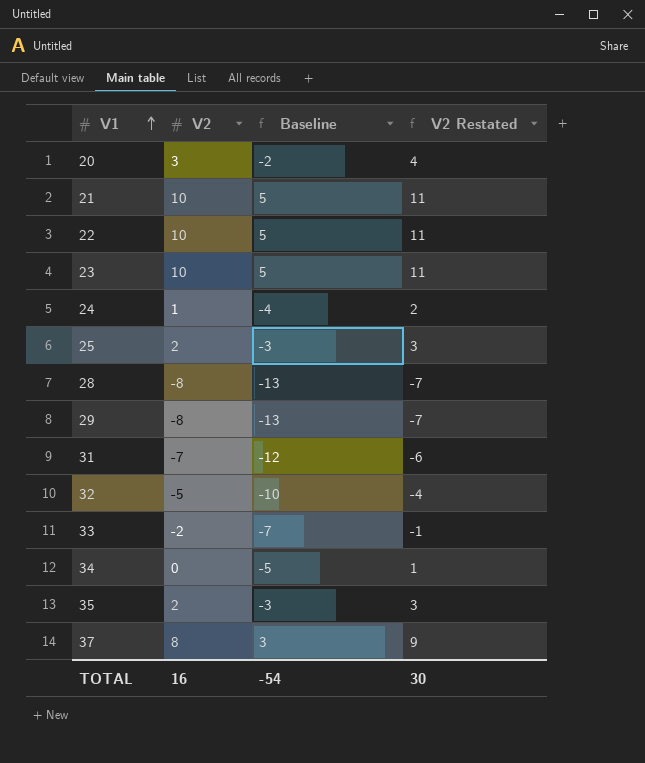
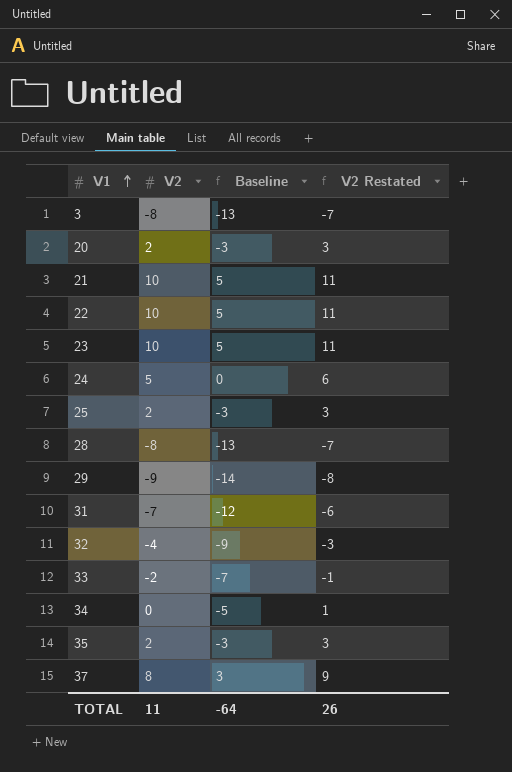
row 3: none -> -8 | -13 | -7
20 | V2: 3 -> 2
20 | Baseline: -2 -> -3
20 | V2 Restated: 4 -> 3
24 | V2: 1 -> 5
24 | Baseline: -4 -> 0
24 | V2 Restated: 2 -> 6
29 | V2: -8 -> -9
29 | Baseline: -13 -> -14
29 | V2 Restated: -7 -> -8
32 | V2: -5 -> -4
32 | Baseline: -10 -> -9
32 | V2 Restated: -4 -> -3
TOTAL | V2: 16 -> 11
TOTAL | Baseline: -54 -> -64
TOTAL | V2 Restated: 30 -> 26

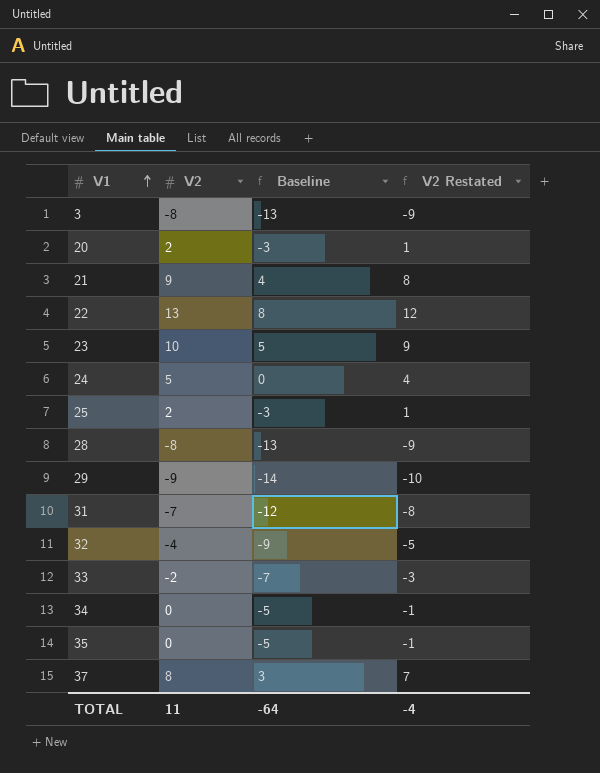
column V2 Restated | formula: [V2] + 1 -> [V2] - 1
21 | V2: 10 -> 9
21 | Baseline: 5 -> 4
22 | V2: 10 -> 13
22 | Baseline: 5 -> 8
35 | V2: 2 -> 0
35 | Baseline: -3 -> -5
TOTAL | V2 Restated: 26 -> -4

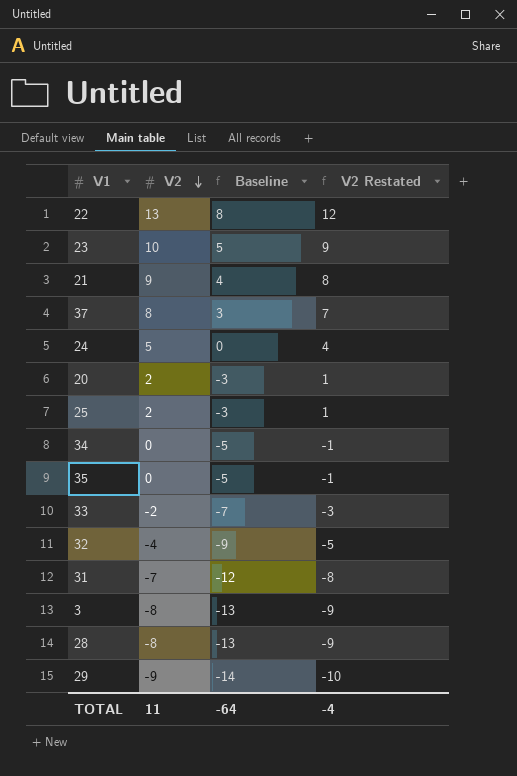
row order: V1 ascending -> V2 descending

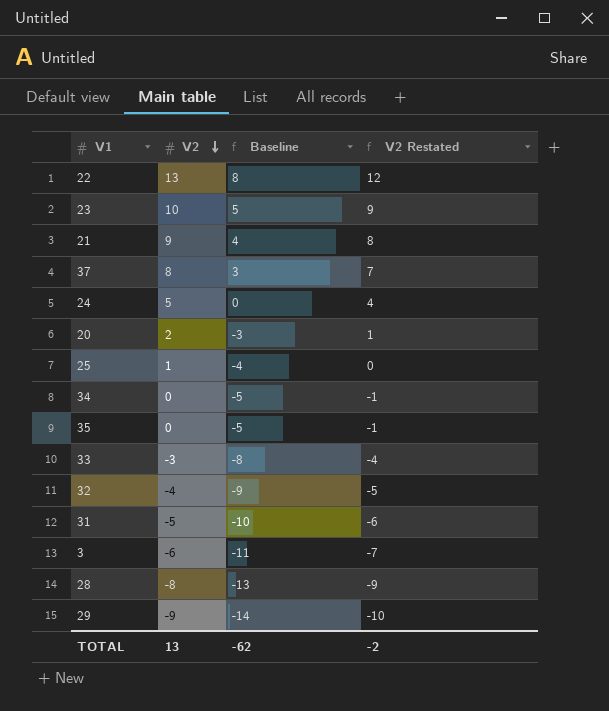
25 | V2: 2 -> 1
25 | Baseline: -3 -> -4
25 | V2 Restated: 1 -> 0
33 | V2: -2 -> -3
33 | Baseline: -7 -> -8
33 | V2 Restated: -3 -> -4
31 | V2: -7 -> -5
31 | Baseline: -12 -> -10
31 | V2 Restated: -8 -> -6
3 | V2: -8 -> -6
3 | Baseline: -13 -> -11
3 | V2 Restated: -9 -> -7
TOTAL | V2: 11 -> 13
TOTAL | Baseline: -64 -> -62
TOTAL | V2 Restated: -4 -> -2

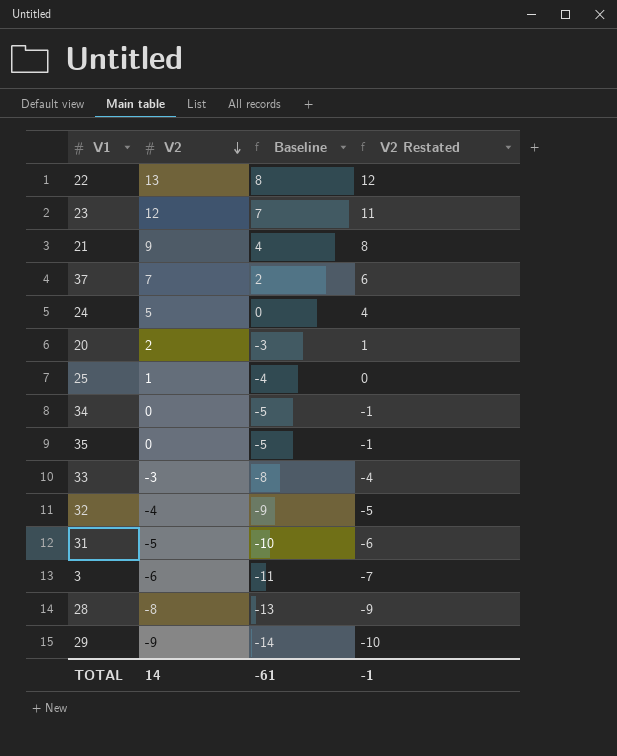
23 | V2: 10 -> 12
23 | Baseline: 5 -> 7
23 | V2 Restated: 9 -> 11
37 | V2: 8 -> 7
37 | Baseline: 3 -> 2
37 | V2 Restated: 7 -> 6
TOTAL | V2: 13 -> 14
TOTAL | Baseline: -62 -> -61
TOTAL | V2 Restated: -2 -> -1

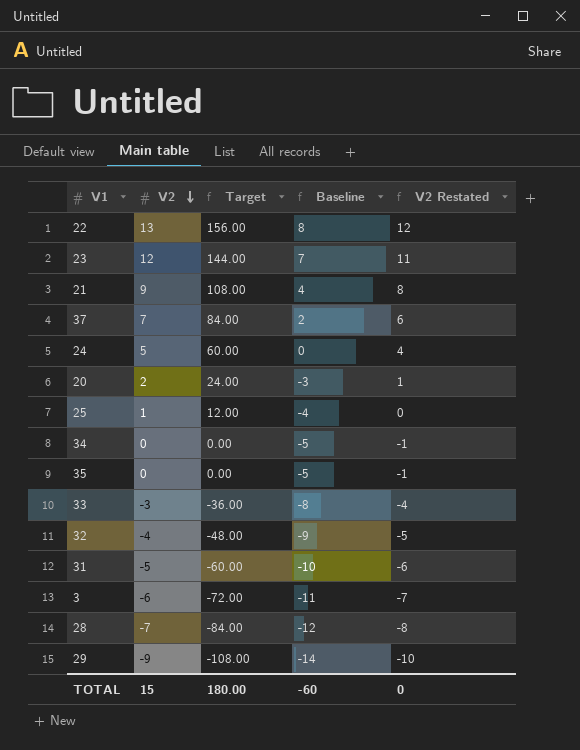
column Target | formula: none -> [V2] * 12
28 | V2: -8 -> -7
28 | Baseline: -13 -> -12
28 | V2 Restated: -9 -> -8
TOTAL | V2: 14 -> 15
TOTAL | Baseline: -61 -> -60
TOTAL | V2 Restated: -1 -> 0

